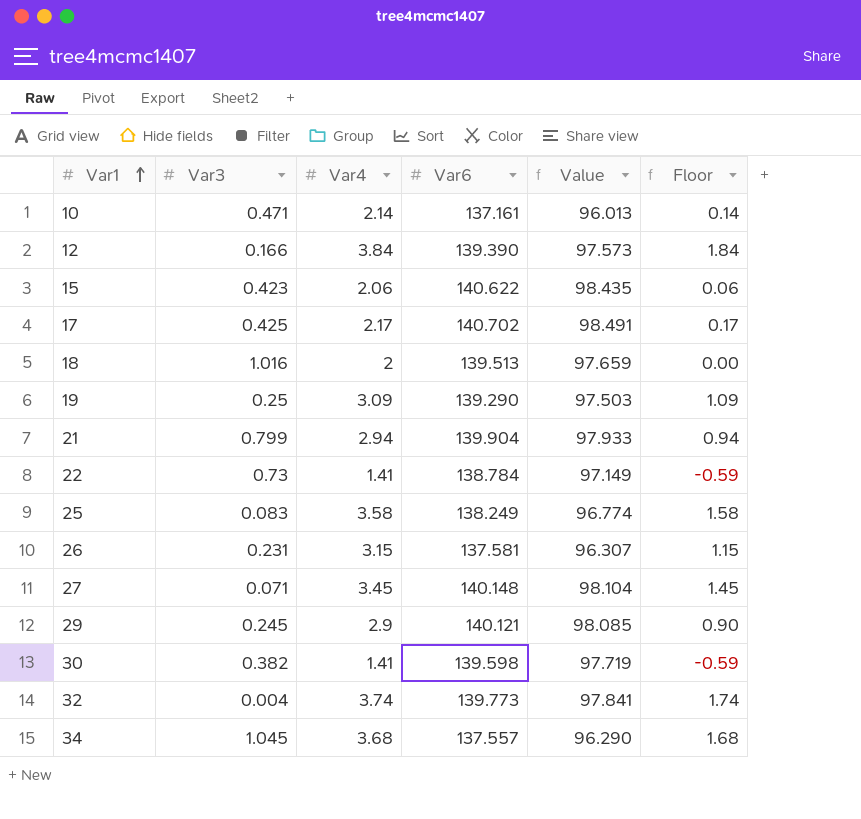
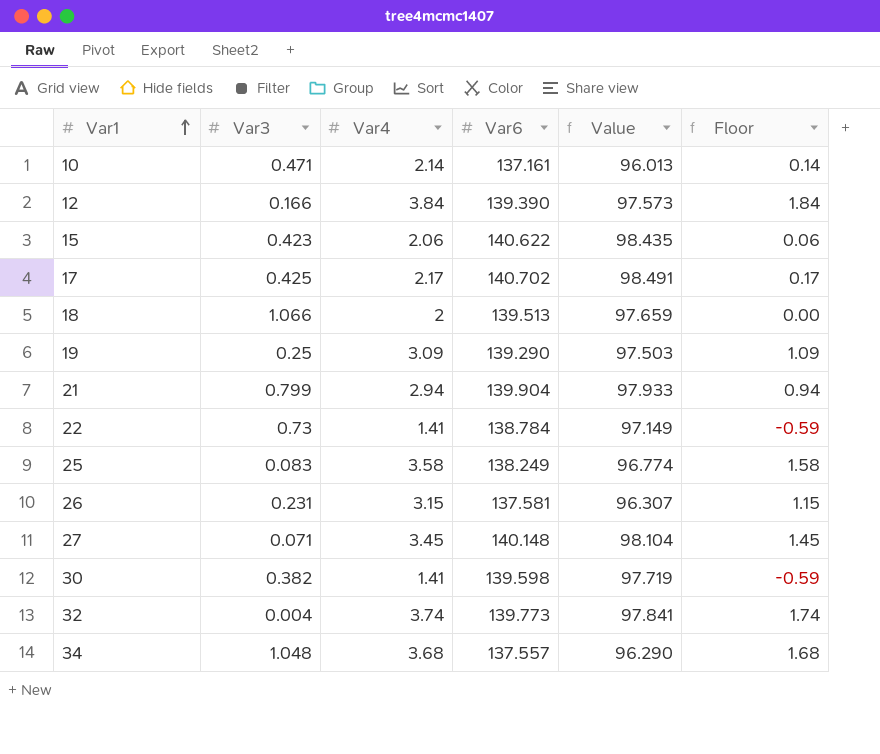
row 29: 0.245 | 2.9 | 140.121 | 98.085 | 0.90 -> none
18 | Var3: 1.016 -> 1.066
34 | Var3: 1.045 -> 1.048

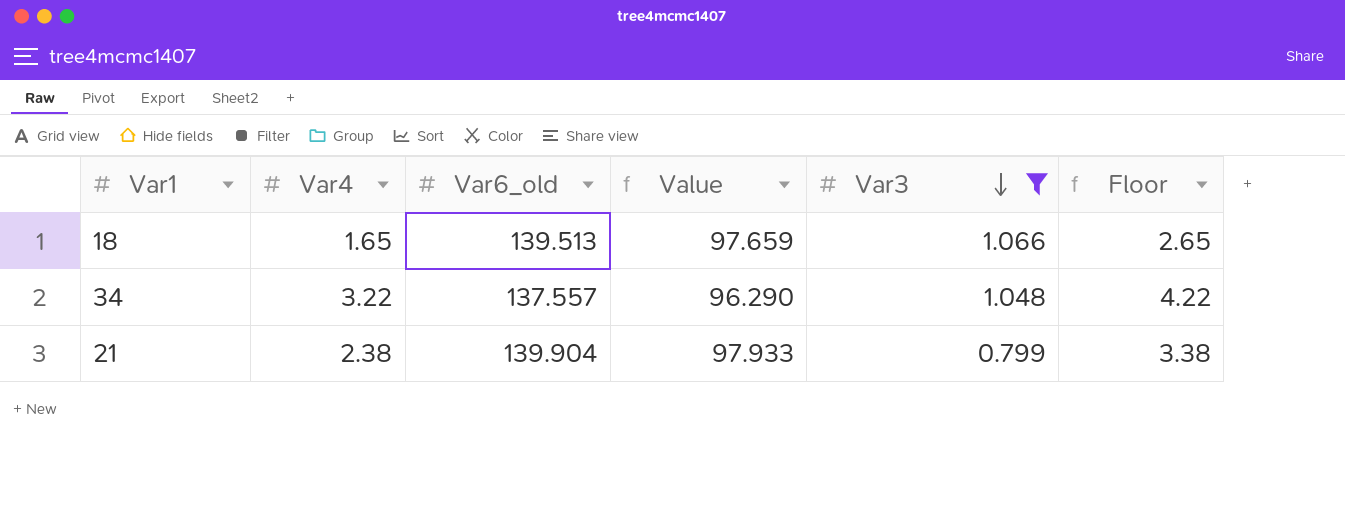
filter: none -> Var3 >= 0.799
row order: Var1 ascending -> Var3 descending
column name: Var6 -> Var6_old
column Var3 | position: 2 -> 5
column Floor | formula: [Var4] - 2 -> [Var4] + 1
18 | Var4: 2 -> 1.65
34 | Var4: 3.68 -> 3.22
21 | Var4: 2.94 -> 2.38

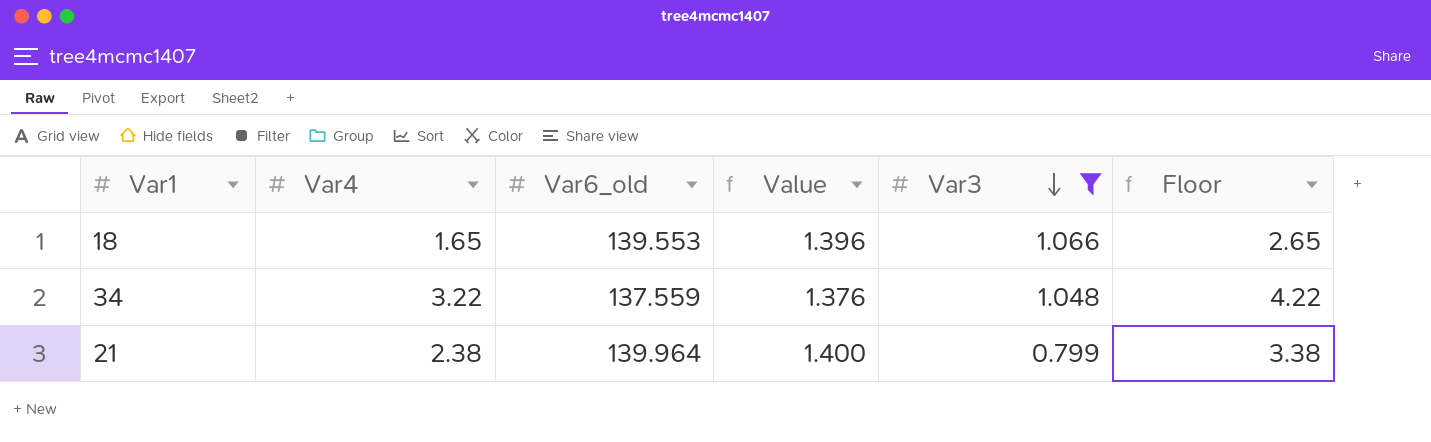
column Value | formula: [Var6_old] * 0.7 -> [Var6_old] * 0.01
18 | Var6_old: 139.513 -> 139.553
34 | Var6_old: 137.557 -> 137.559
21 | Var6_old: 139.904 -> 139.964

